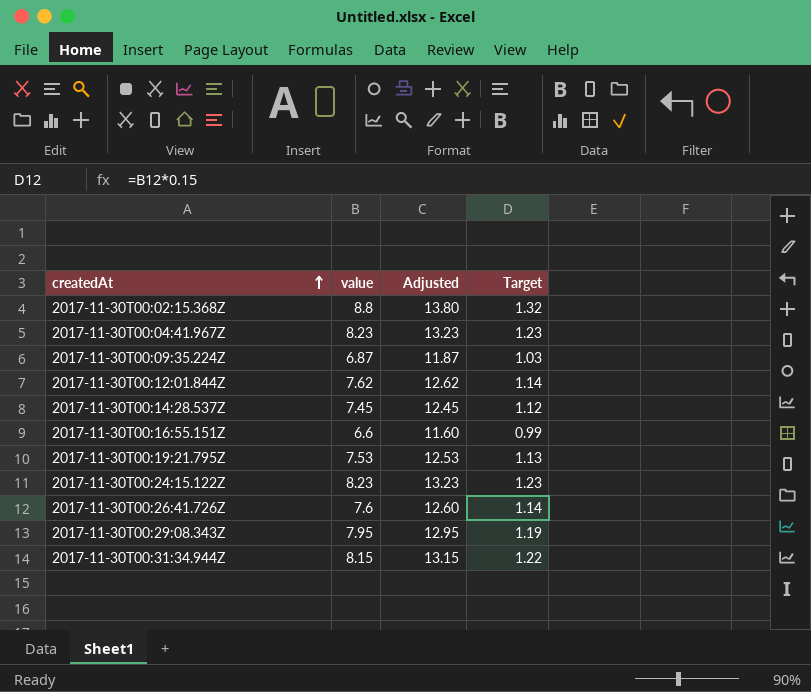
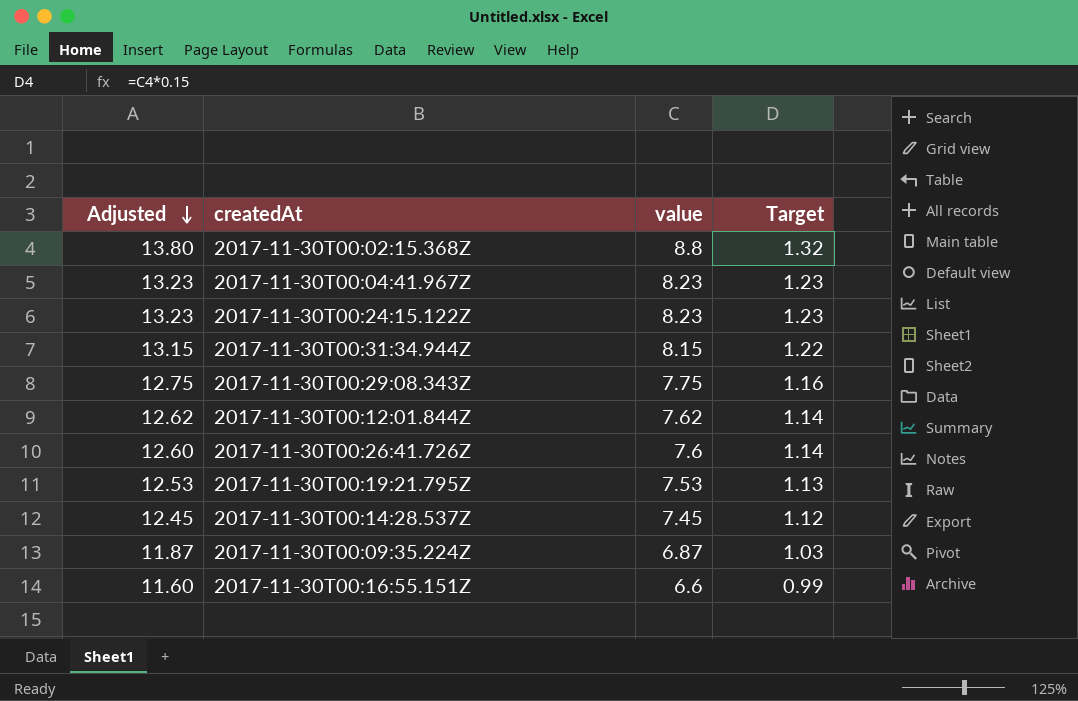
row order: createdAt ascending -> Adjusted descending
column Adjusted | position: 3 -> 1
2017-11-30T00:29:08.343Z | Adjusted: 12.95 -> 12.75
2017-11-30T00:29:08.343Z | value: 7.95 -> 7.75
2017-11-30T00:29:08.343Z | Target: 1.19 -> 1.16

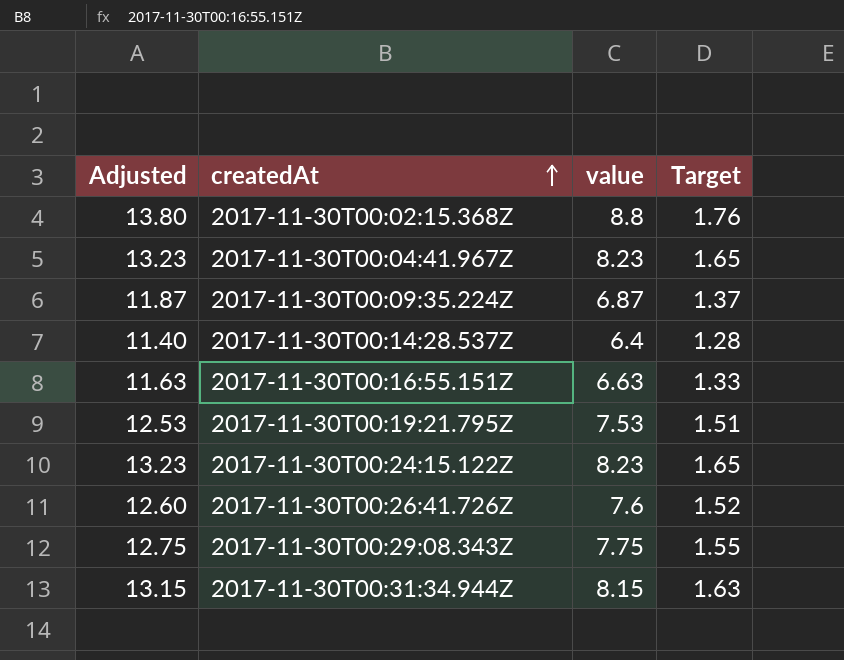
row order: Adjusted descending -> createdAt ascending
column Target | formula: [value] * 0.15 -> [value] * 0.2
row 2017-11-30T00:12:01.844Z: 12.62 | 7.62 | 1.14 -> none
2017-11-30T00:14:28.537Z | Adjusted: 12.45 -> 11.40
2017-11-30T00:14:28.537Z | value: 7.45 -> 6.4
2017-11-30T00:16:55.151Z | Adjusted: 11.60 -> 11.63
2017-11-30T00:16:55.151Z | value: 6.6 -> 6.63

